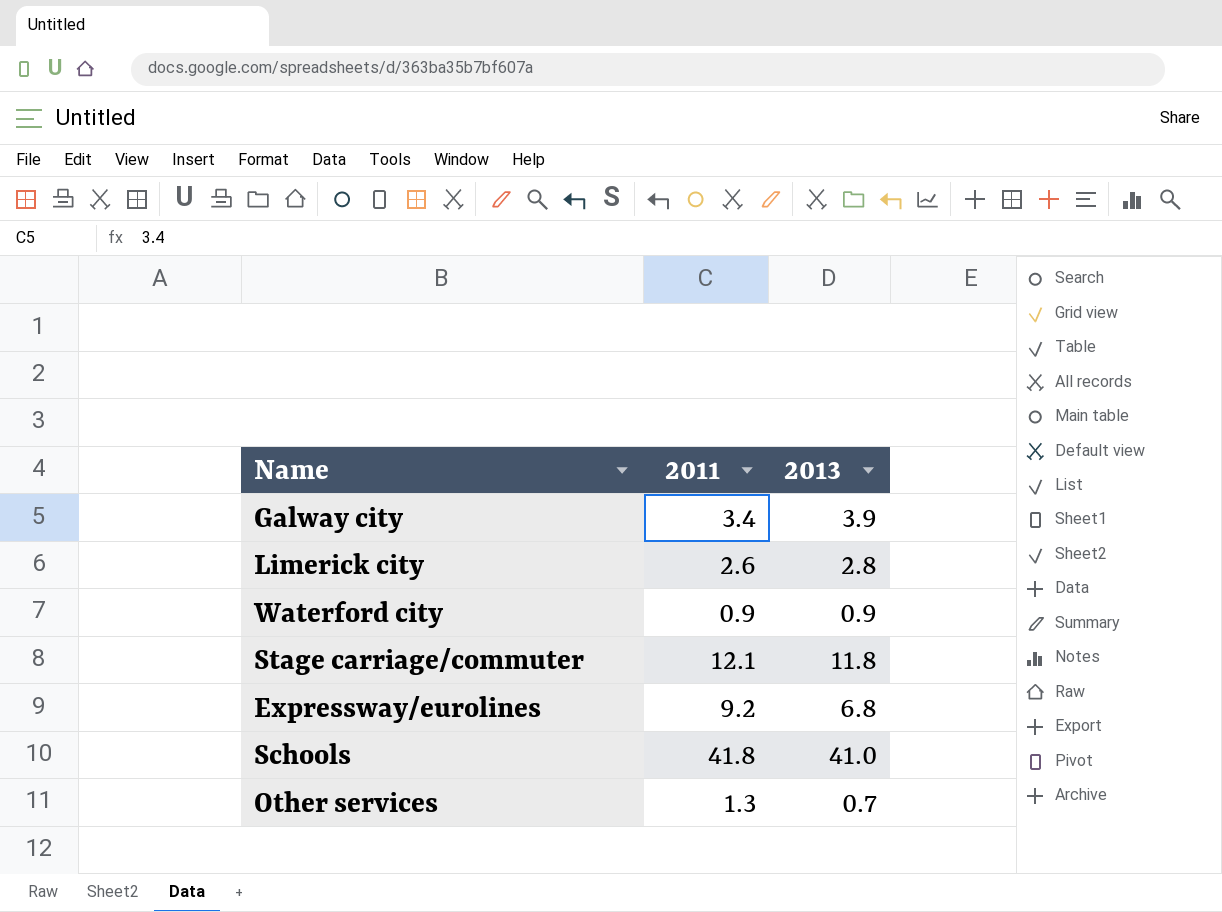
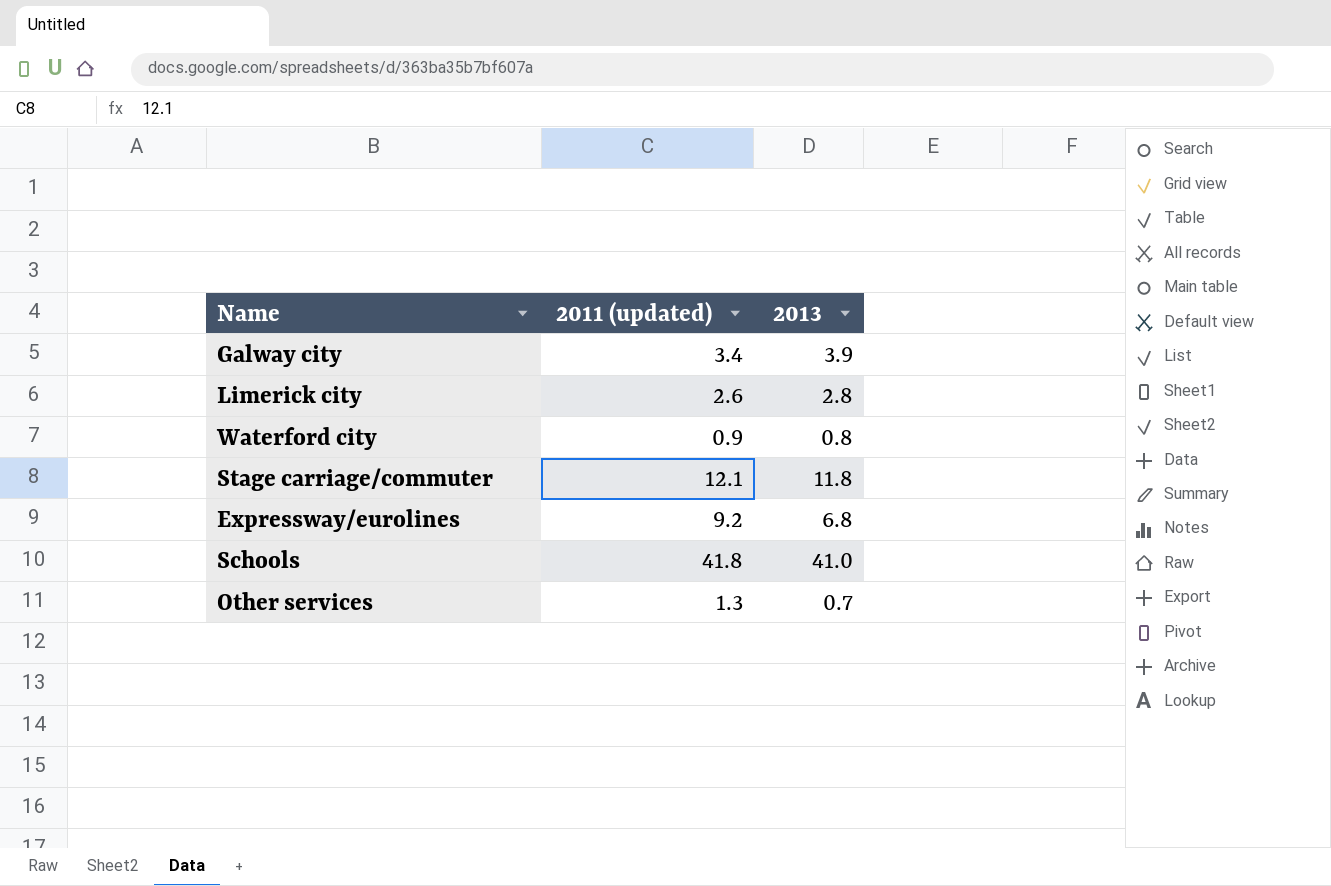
column name: 2011 -> 2011 (updated)
Waterford city | 2013: 0.9 -> 0.8

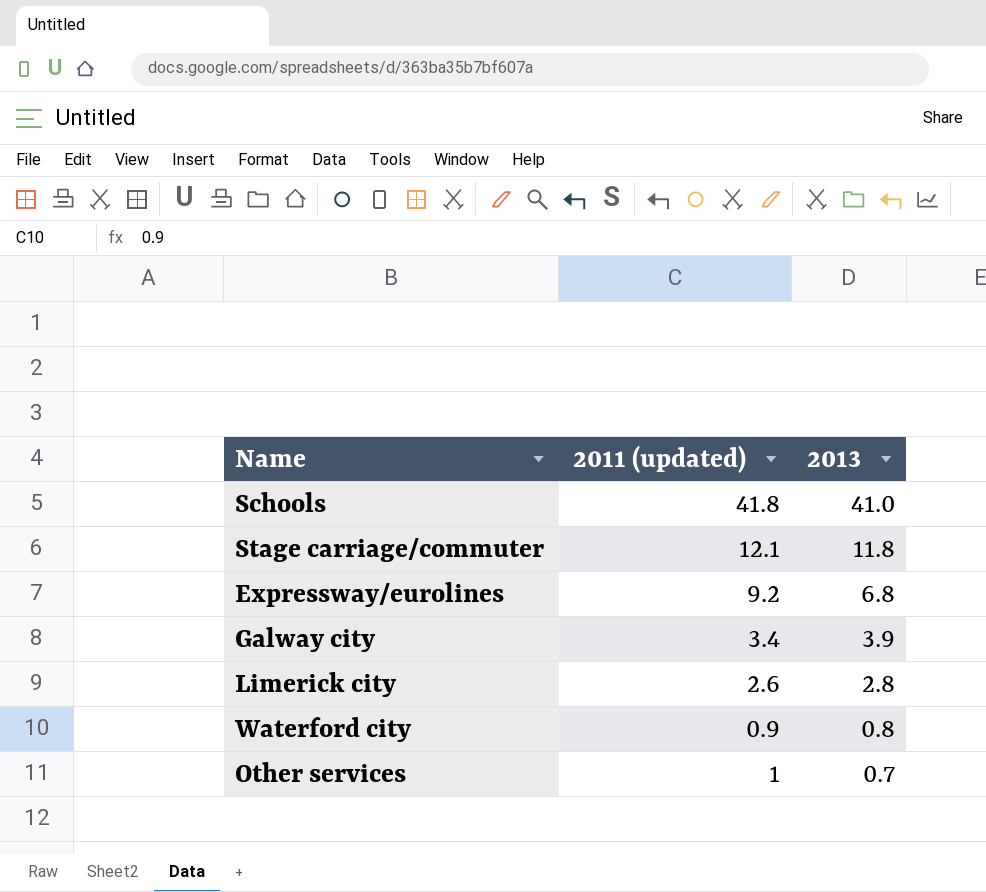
row order: none -> 2013 descending
Other services | 2011 (updated): 1.3 -> 1

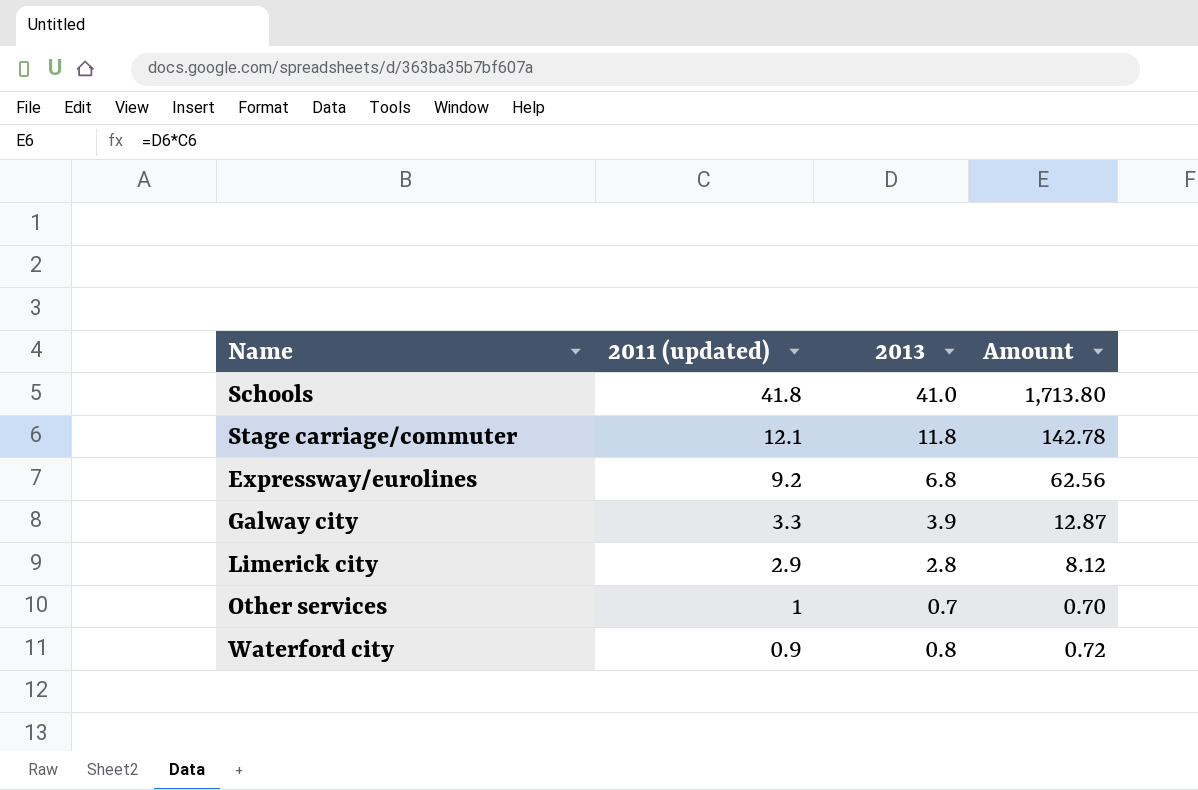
row order: 2013 descending -> 2011 (updated) descending
column Amount | formula: none -> [2011 (updated)] * [2013]
Galway city | 2011 (updated): 3.4 -> 3.3
Limerick city | 2011 (updated): 2.6 -> 2.9

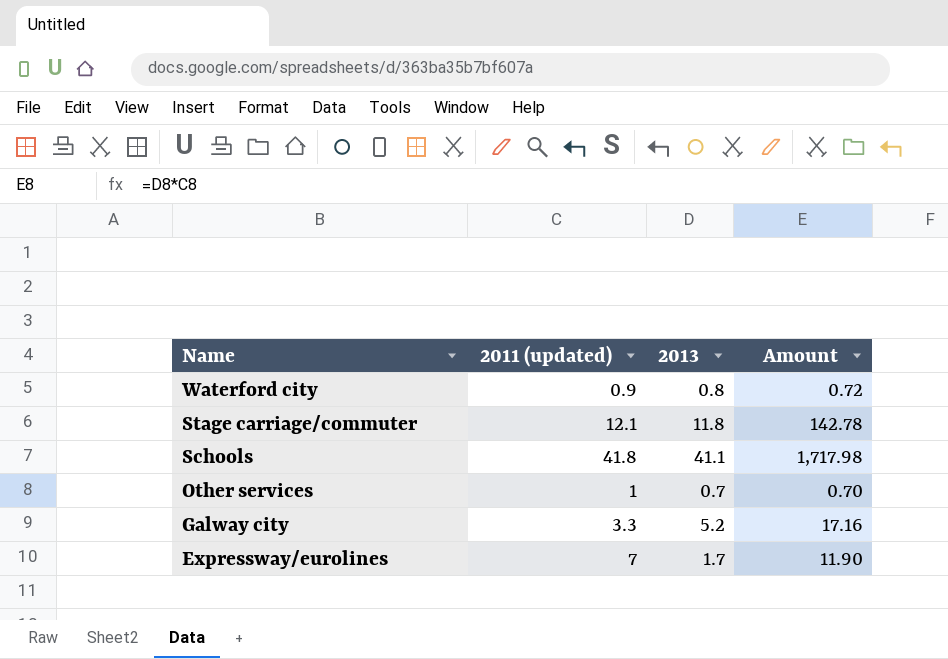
row order: 2011 (updated) descending -> Name descending
row Limerick city: 2.9 | 2.8 | 8.12 -> none
Schools | 2013: 41.0 -> 41.1
Schools | Amount: 1,713.80 -> 1,717.98
Galway city | 2013: 3.9 -> 5.2
Galway city | Amount: 12.87 -> 17.16
Expressway/eurolines | 2011 (updated): 9.2 -> 7
Expressway/eurolines | 2013: 6.8 -> 1.7
Expressway/eurolines | Amount: 62.56 -> 11.90

